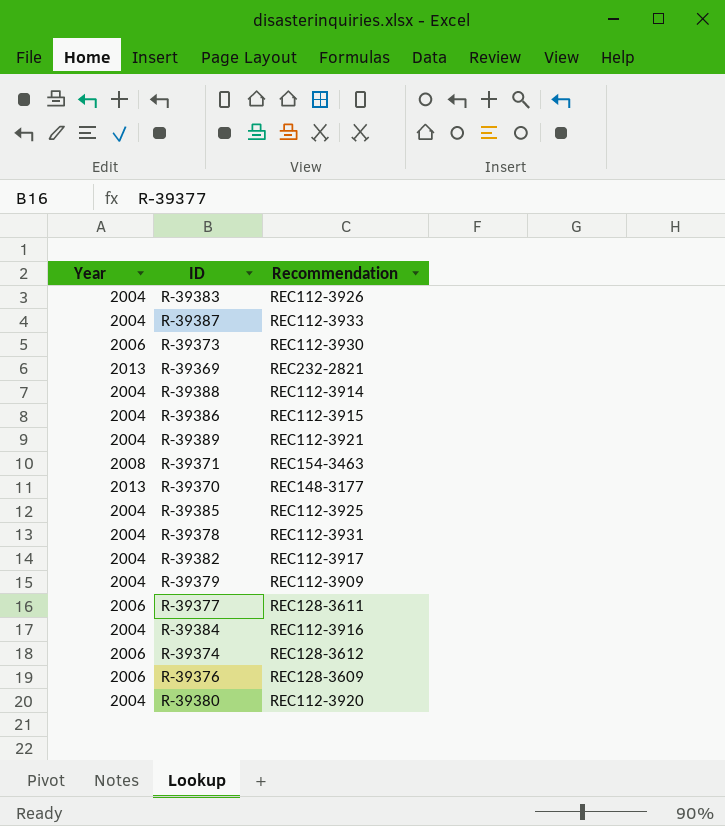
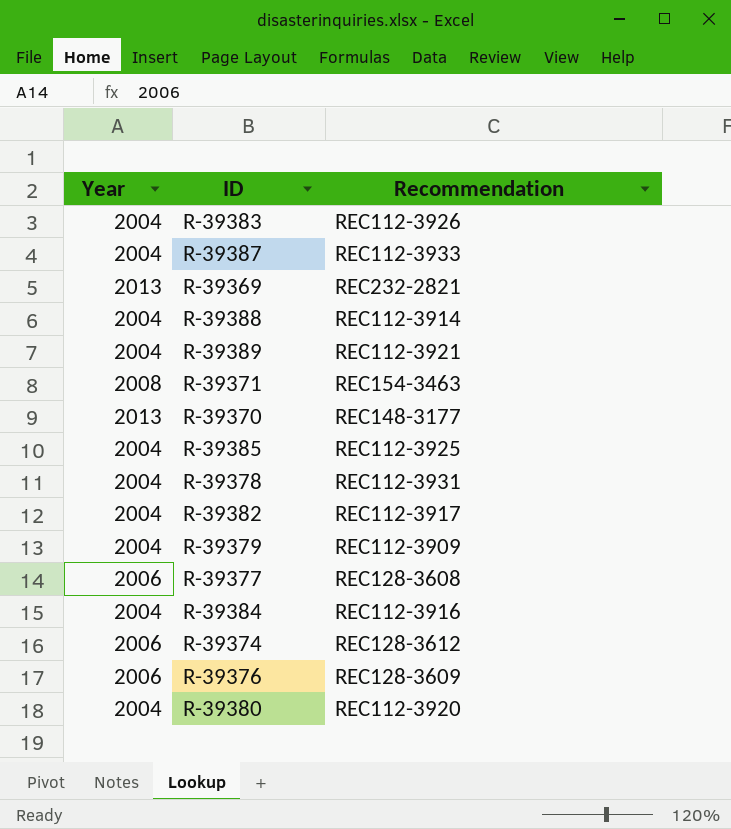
row R-39373: 2006 | REC112-3930 -> none
row R-39386: 2004 | REC112-3915 -> none
R-39377 | Recommendation: REC128-3611 -> REC128-3608

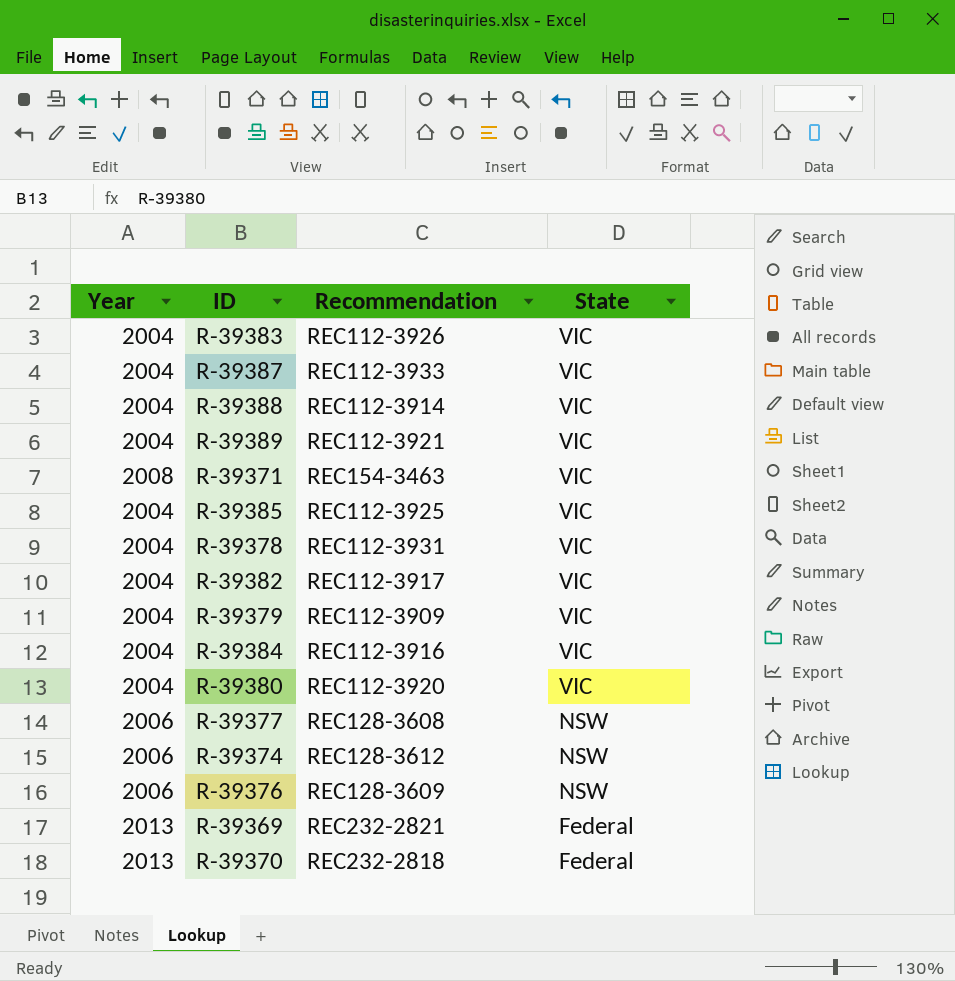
row order: none -> State descending
column State | position: none -> 4
R-39370 | Recommendation: REC148-3177 -> REC232-2818

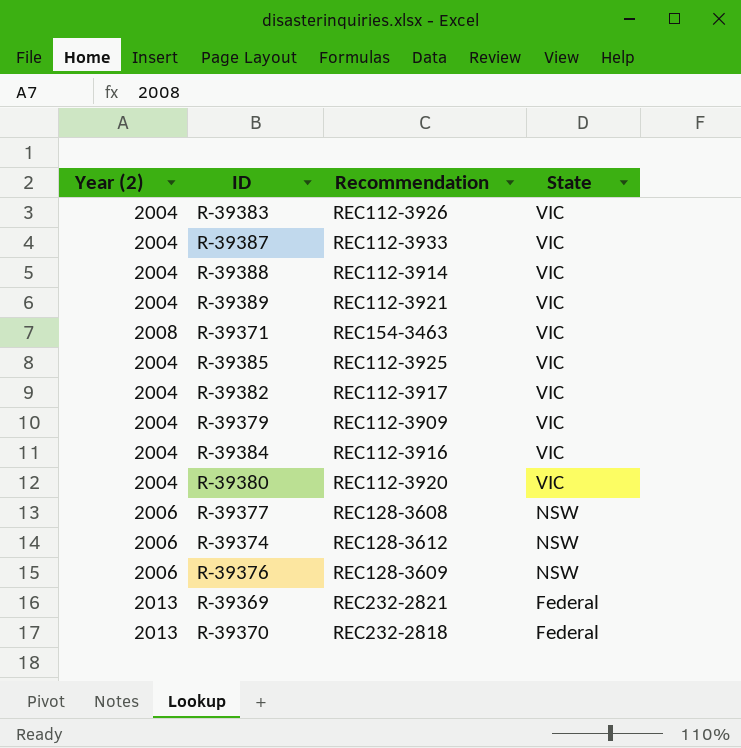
column name: Year -> Year (2)
row R-39378: 2004 | REC112-3931 | VIC -> none

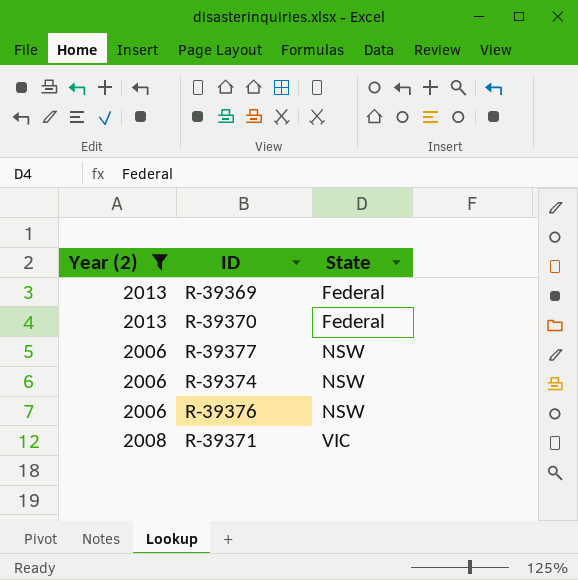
filter: none -> Year (2) != 2004
row order: State descending -> State ascending
column Recommendation | position: 3 -> none

